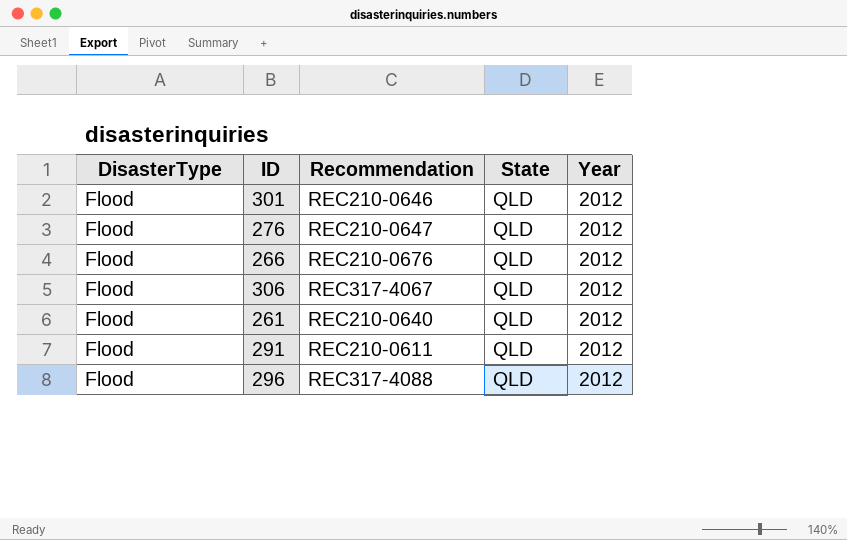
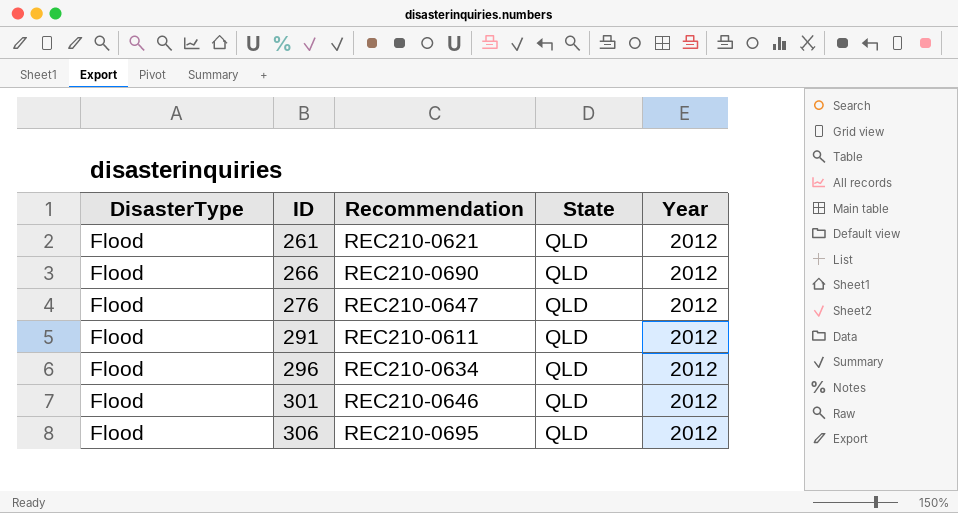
row order: none -> ID ascending
261 | Recommendation: REC210-0640 -> REC210-0621
266 | Recommendation: REC210-0676 -> REC210-0690
296 | Recommendation: REC317-4088 -> REC210-0634
306 | Recommendation: REC317-4067 -> REC210-0695

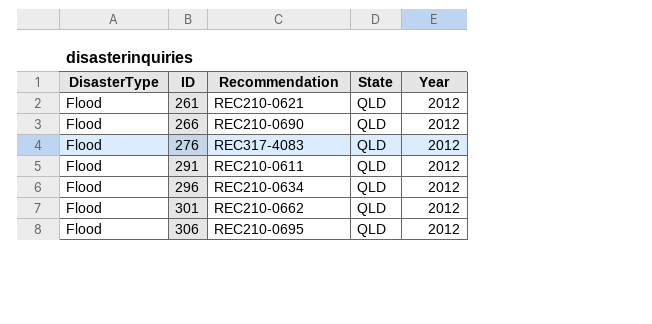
276 | Recommendation: REC210-0647 -> REC317-4083
301 | Recommendation: REC210-0646 -> REC210-0662

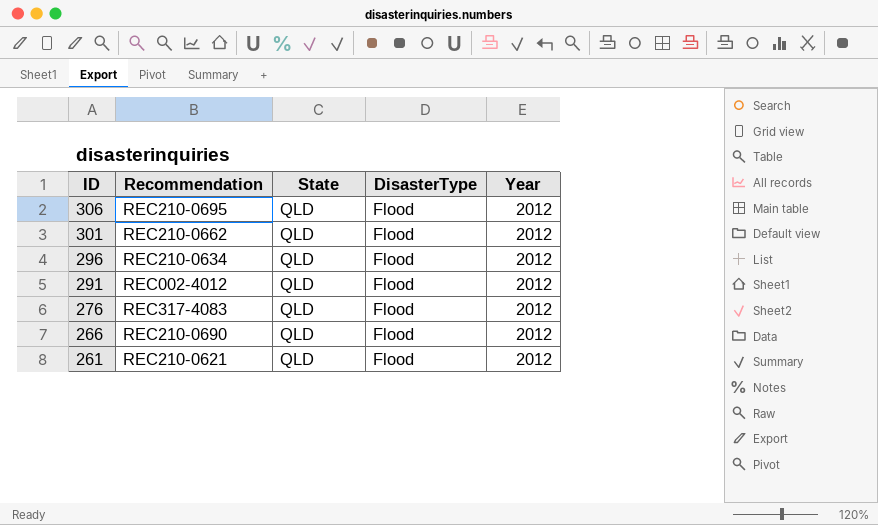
row order: ID ascending -> ID descending
column DisasterType | position: 1 -> 4
291 | Recommendation: REC210-0611 -> REC002-4012

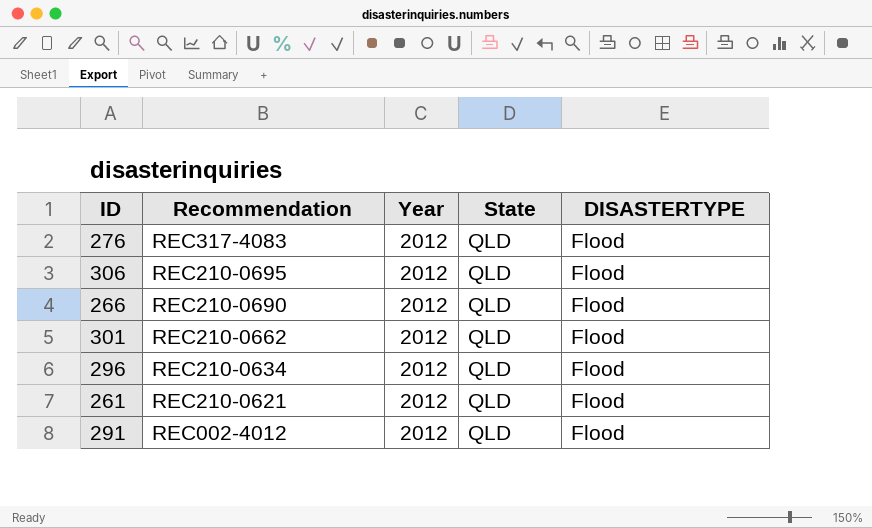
row order: ID descending -> Recommendation descending
column Year | position: 5 -> 3
column name: DisasterType -> DISASTERTYPE

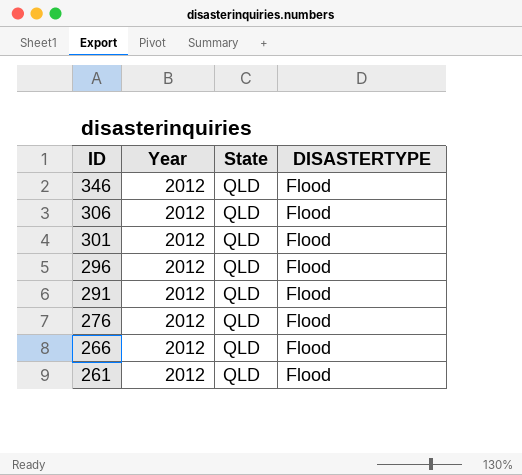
row order: Recommendation descending -> ID descending
column Recommendation | position: 2 -> none
row 346: none -> 2012 | QLD | Flood

